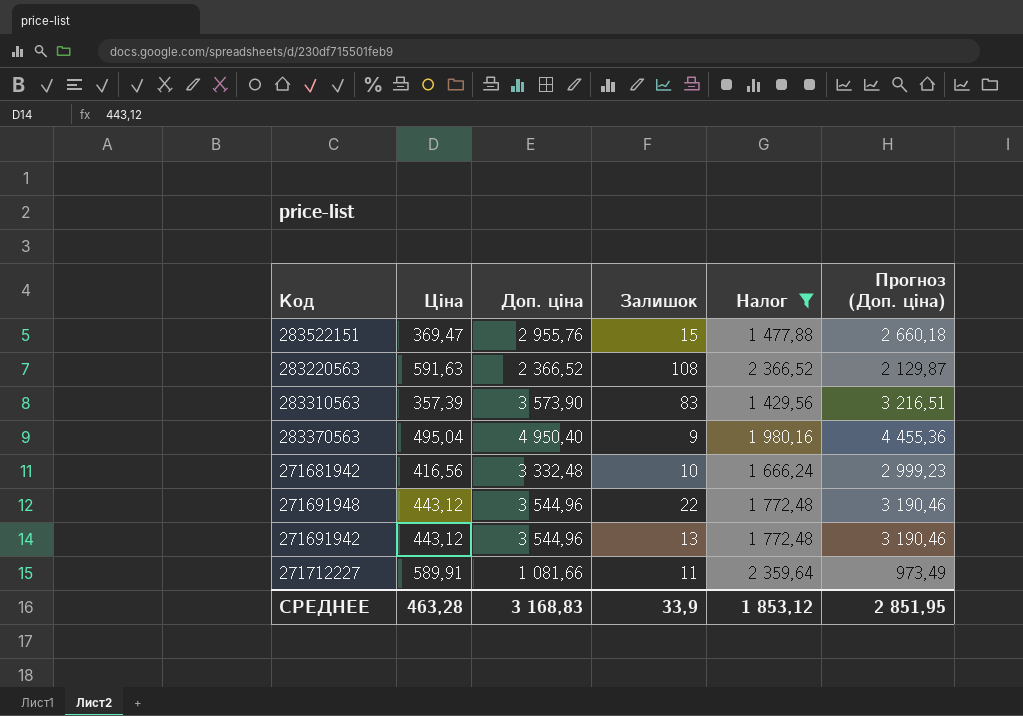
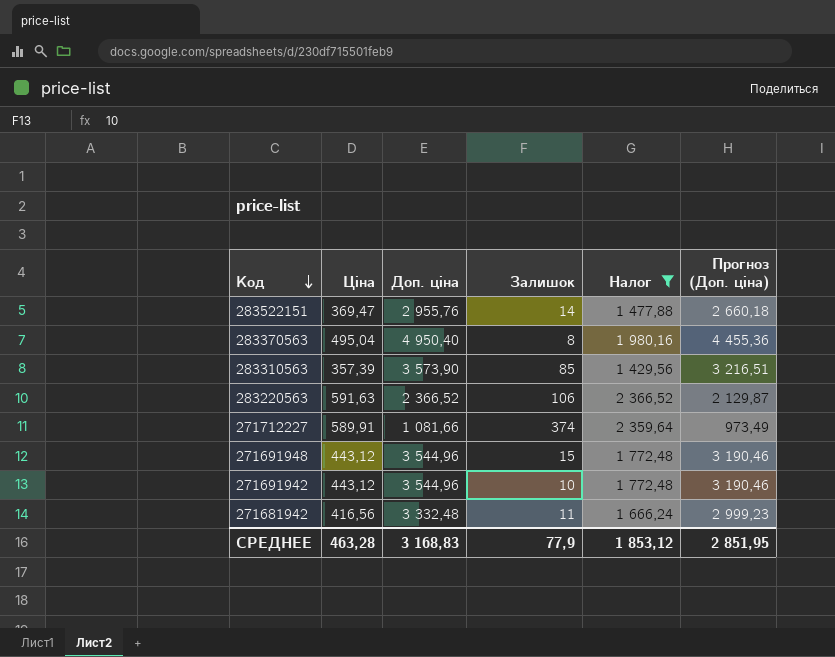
row order: none -> Код descending
283522151 | Залишок: 15 -> 14
283370563 | Залишок: 9 -> 8
283310563 | Залишок: 83 -> 85
283220563 | Залишок: 108 -> 106
271712227 | Залишок: 11 -> 374
271691948 | Залишок: 22 -> 15
271691942 | Залишок: 13 -> 10
271681942 | Залишок: 10 -> 11
СРЕДНЕЕ | Залишок: 33,9 -> 77,9

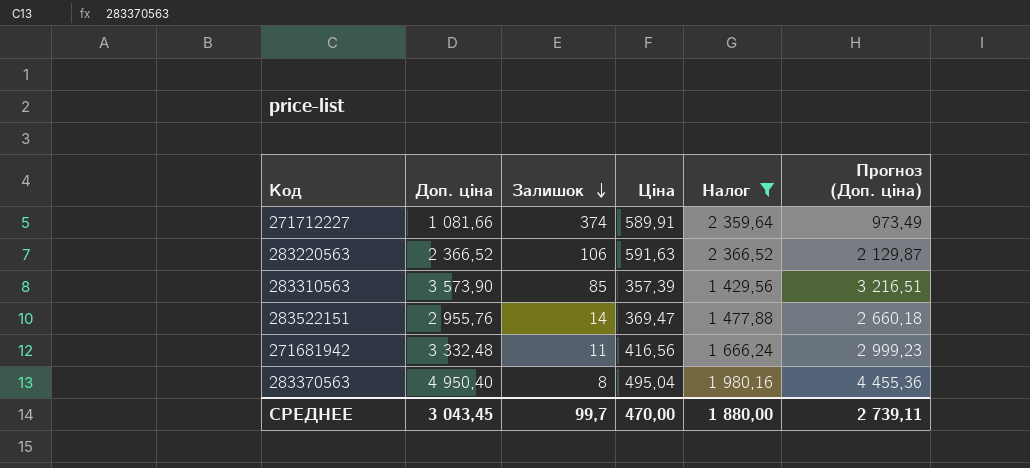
row order: Код descending -> Залишок descending
column Ціна | position: 2 -> 4
row 271691948: 443,12 | 3 544,96 | 15 | 1 772,48 | 3 190,46 -> none
row 271691942: 443,12 | 3 544,96 | 10 | 1 772,48 | 3 190,46 -> none
СРЕДНЕЕ | Доп. ціна: 3 168,83 -> 3 043,45
СРЕДНЕЕ | Залишок: 77,9 -> 99,7
СРЕДНЕЕ | Ціна: 463,28 -> 470,00
СРЕДНЕЕ | Налог: 1 853,12 -> 1 880,00
СРЕДНЕЕ | Прогноз (Доп. ціна): 2 851,95 -> 2 739,11

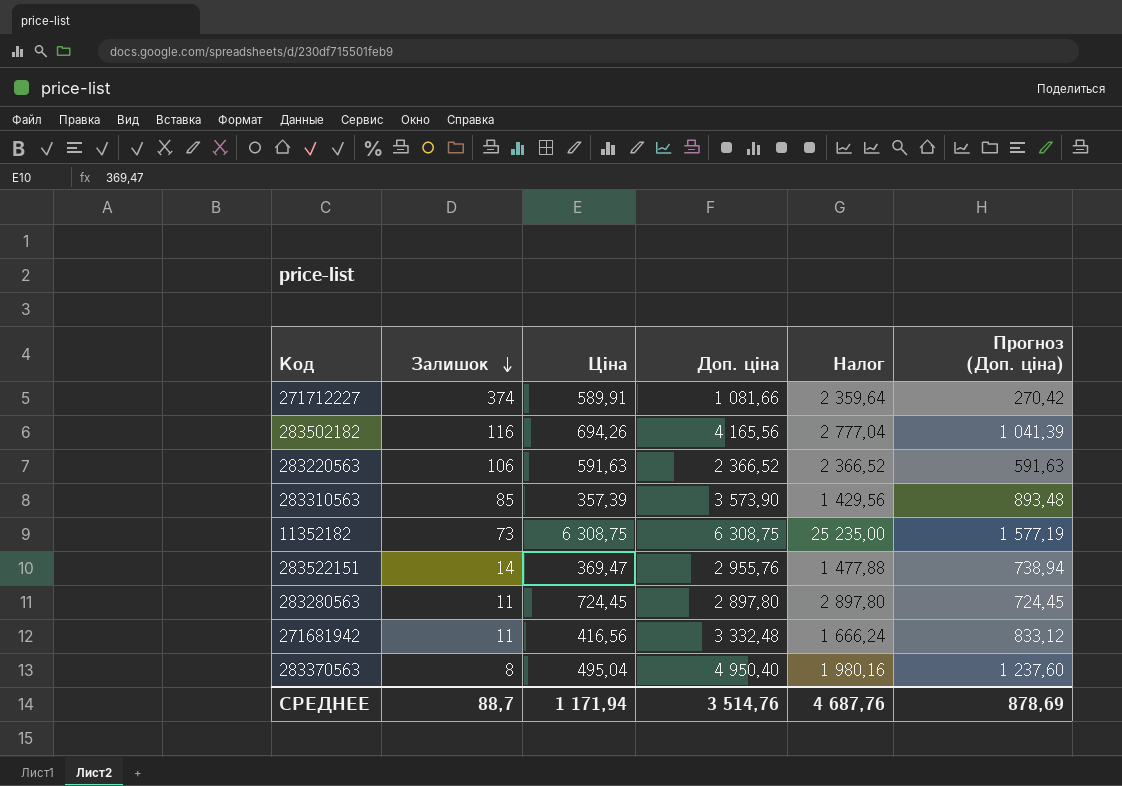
filter: Налог <= 2 366,52 -> none
column Доп. ціна | position: 2 -> 4
column Прогноз (Доп. ціна) | formula: [Доп. ціна] * 0,9 -> [Доп. ціна] * 0,25
СРЕДНЕЕ | Залишок: 99,7 -> 88,7
СРЕДНЕЕ | Ціна: 470,00 -> 1 171,94
СРЕДНЕЕ | Доп. ціна: 3 043,45 -> 3 514,76
СРЕДНЕЕ | Налог: 1 880,00 -> 4 687,76
СРЕДНЕЕ | Прогноз (Доп. ціна): 2 739,11 -> 878,69

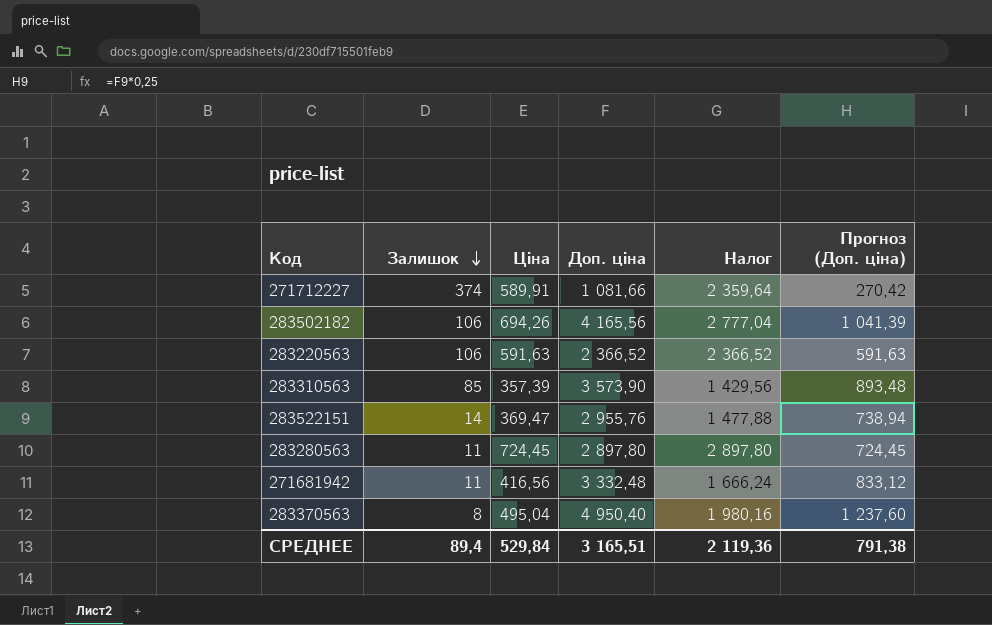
row 11352182: 73 | 6 308,75 | 6 308,75 | 25 235,00 | 1 577,19 -> none
283502182 | Залишок: 116 -> 106
СРЕДНЕЕ | Залишок: 88,7 -> 89,4
СРЕДНЕЕ | Ціна: 1 171,94 -> 529,84
СРЕДНЕЕ | Доп. ціна: 3 514,76 -> 3 165,51
СРЕДНЕЕ | Налог: 4 687,76 -> 2 119,36
СРЕДНЕЕ | Прогноз (Доп. ціна): 878,69 -> 791,38

